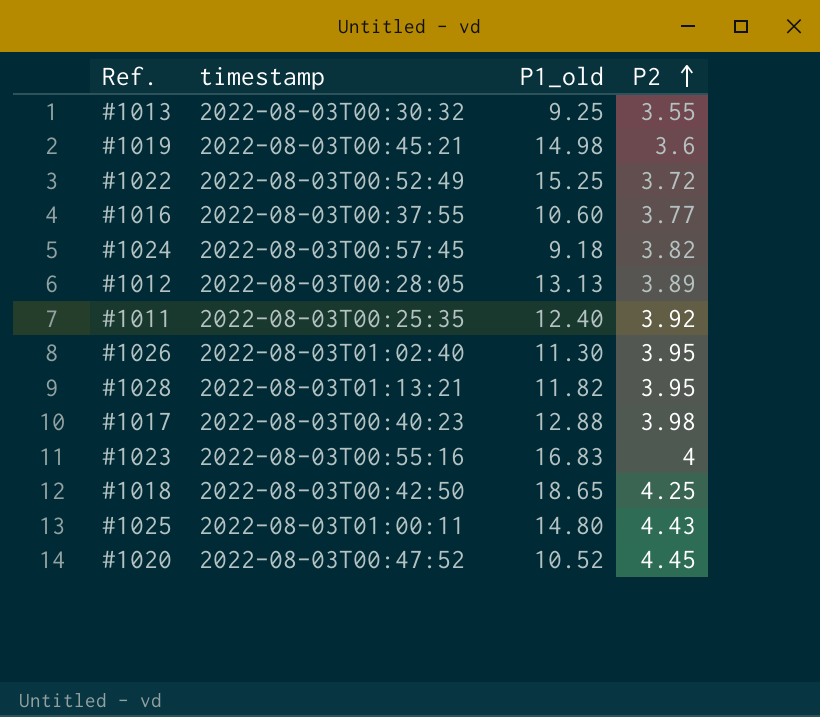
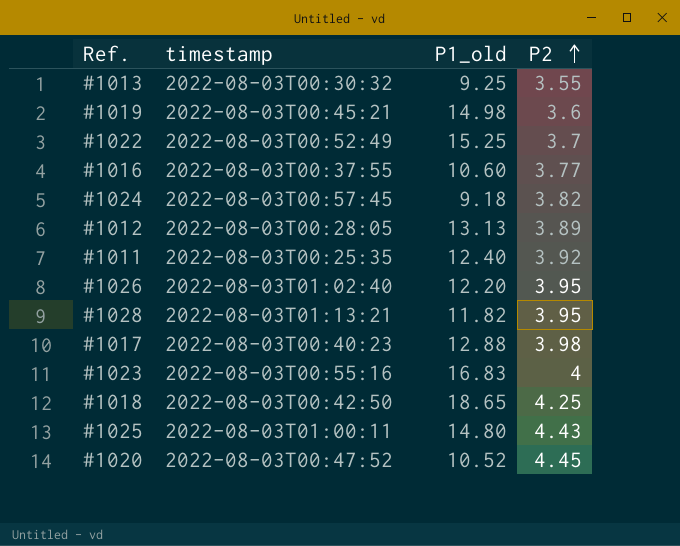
#1022 | P2: 3.72 -> 3.7
#1026 | P1_old: 11.30 -> 12.20

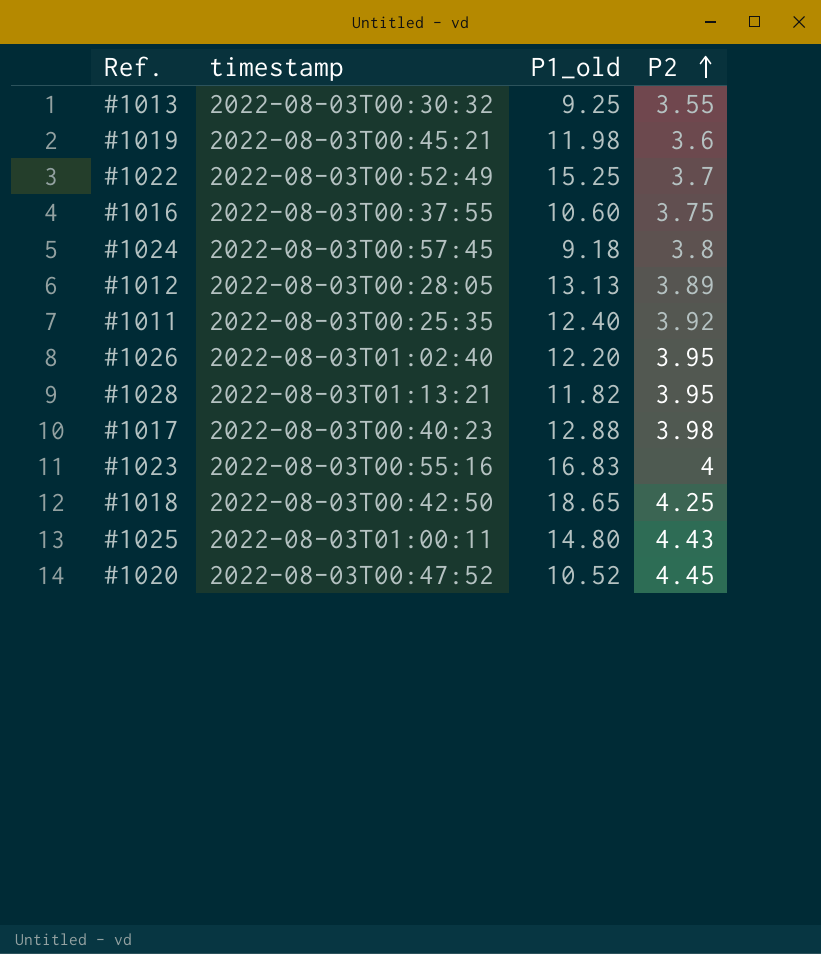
#1019 | P1_old: 14.98 -> 11.98
#1016 | P2: 3.77 -> 3.75
#1024 | P2: 3.82 -> 3.8

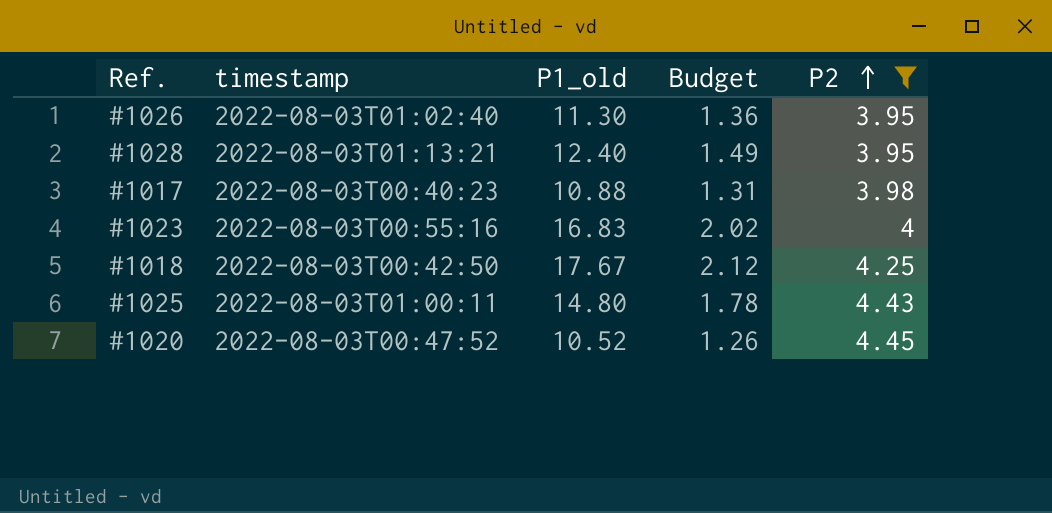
filter: none -> P2 >= 3.95
column Budget | formula: none -> [P1_old] * 0.12
#1026 | P1_old: 12.20 -> 11.30
#1028 | P1_old: 11.82 -> 12.40
#1017 | P1_old: 12.88 -> 10.88
#1018 | P1_old: 18.65 -> 17.67

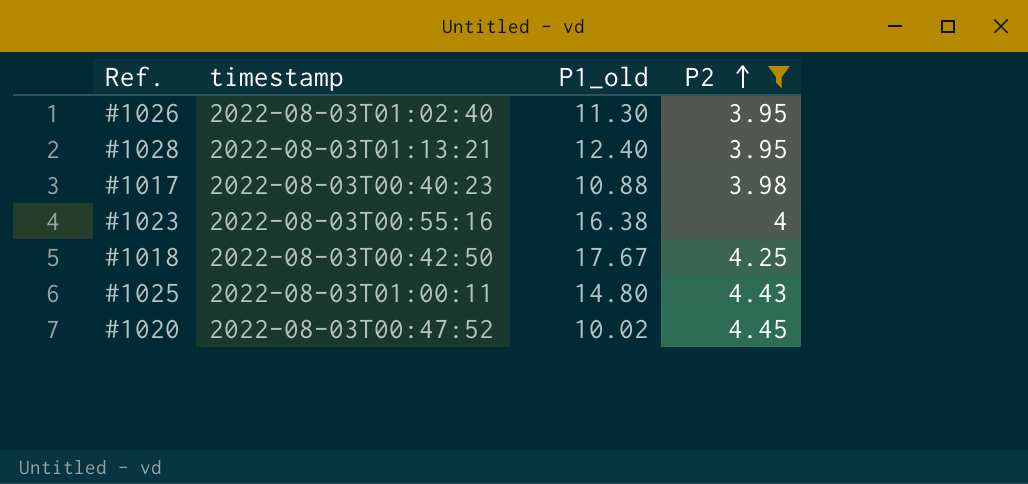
column Budget | formula: [P1_old] * 0.12 -> none
#1023 | P1_old: 16.83 -> 16.38
#1020 | P1_old: 10.52 -> 10.02

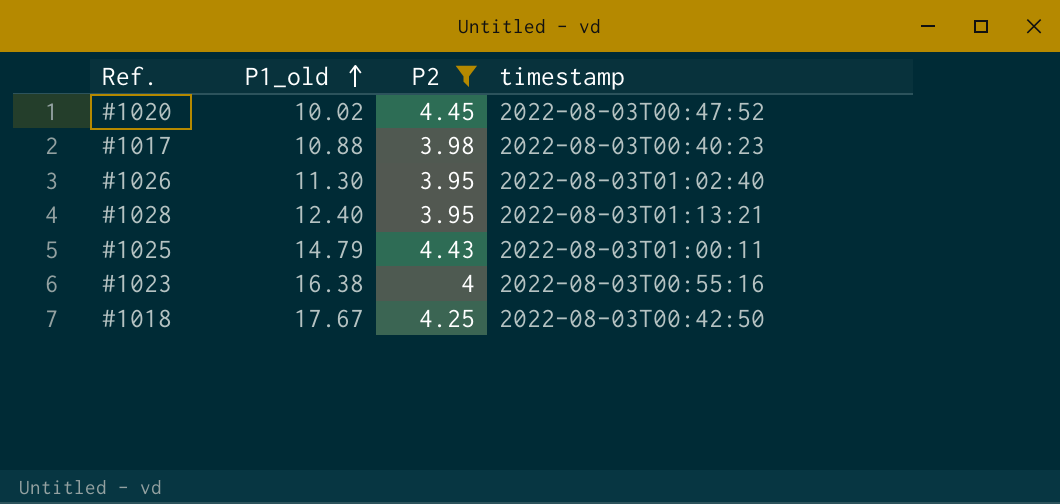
row order: P2 ascending -> P1_old ascending
column timestamp | position: 2 -> 4
#1025 | P1_old: 14.80 -> 14.79

